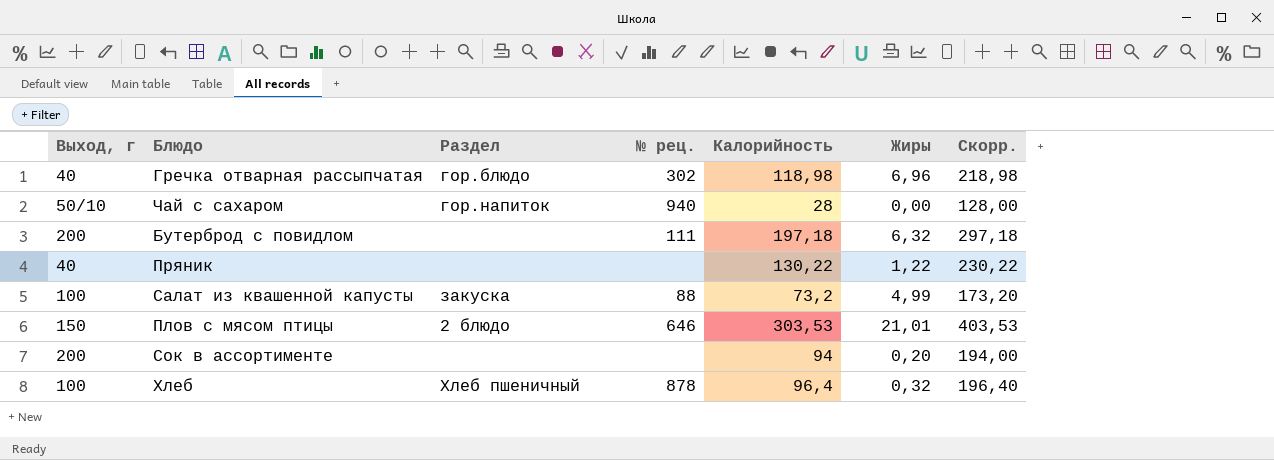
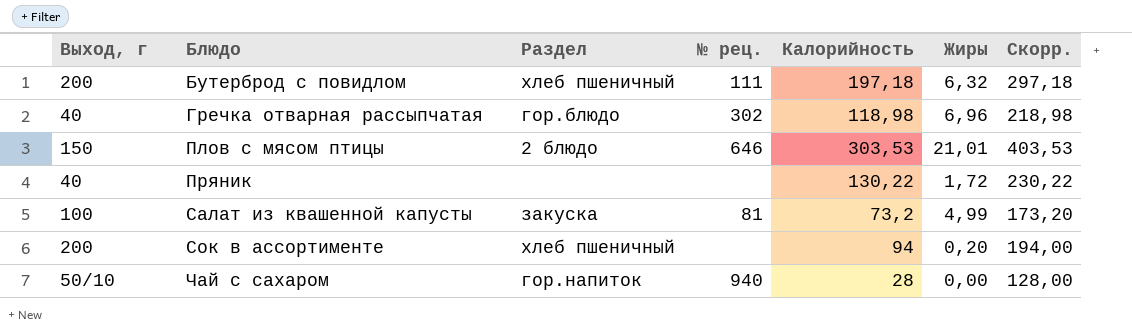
row order: none -> Блюдо ascending
row Хлеб: 100 | Хлеб пшеничный | 878 | 96,4 | 0,32 | 196,40 -> none
Бутерброд с повидлом | Раздел: none -> хлеб пшеничный
Пряник | Жиры: 1,22 -> 1,72
Салат из квашенной капусты | № рец.: 88 -> 81
Сок в ассортименте | Раздел: none -> хлеб пшеничный

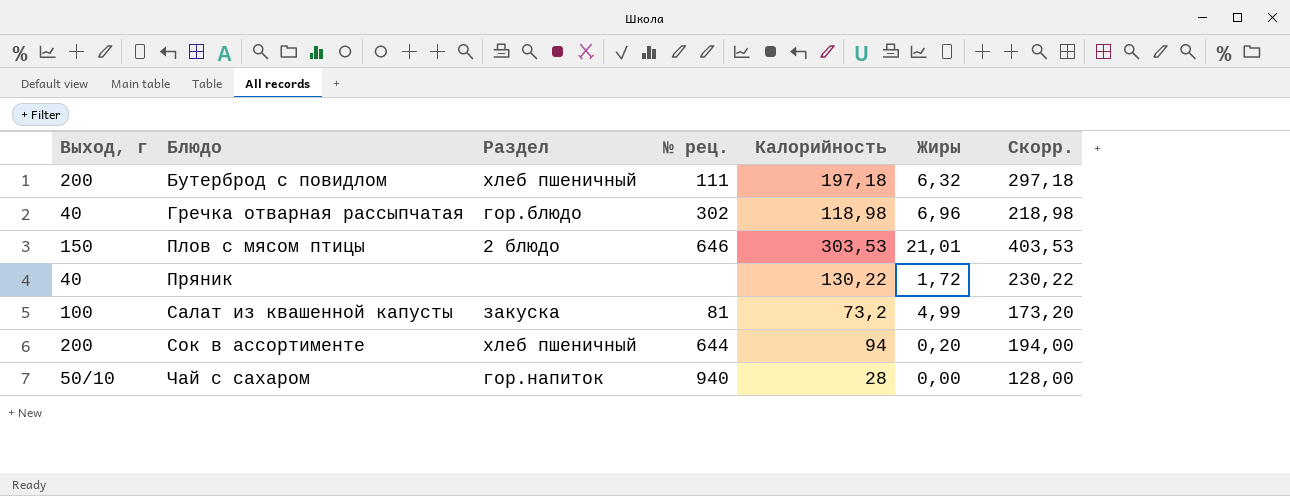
Сок в ассортименте | № рец.: none -> 644

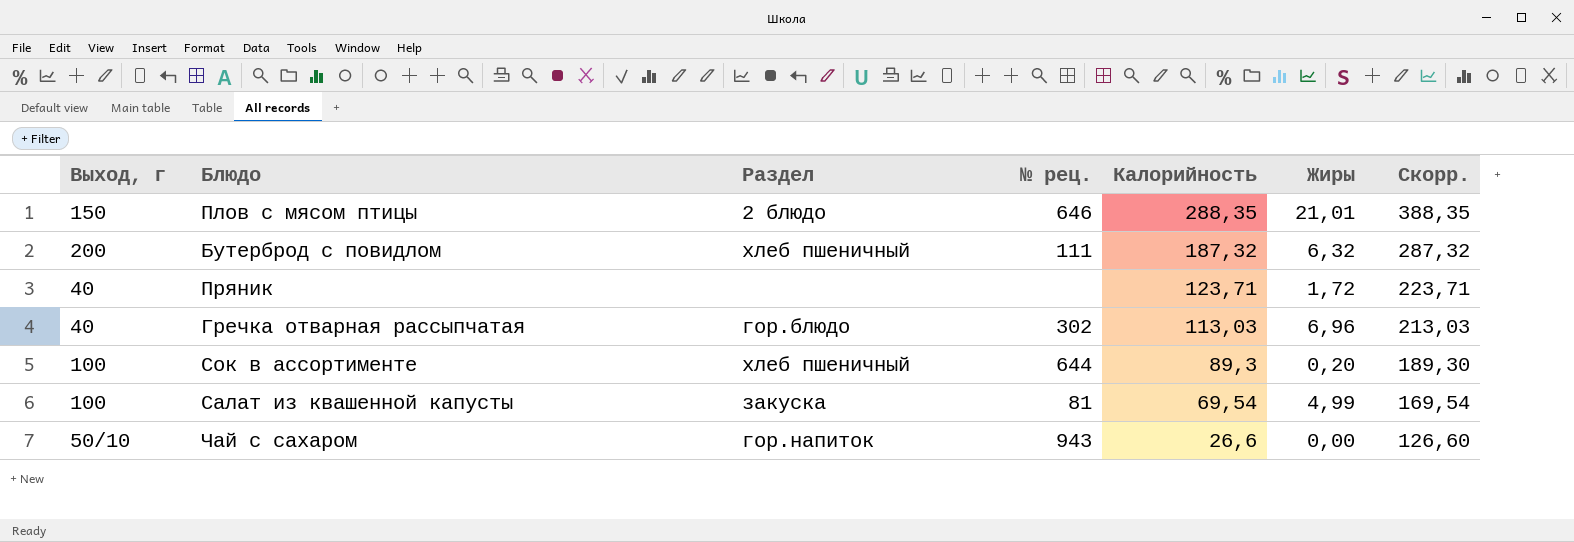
row order: Блюдо ascending -> Калорийность descending
Плов с мясом птицы | Калорийность: 303,53 -> 288,35
Плов с мясом птицы | Скорр.: 403,53 -> 388,35
Бутерброд с повидлом | Калорийность: 197,18 -> 187,32
Бутерброд с повидлом | Скорр.: 297,18 -> 287,32
Пряник | Калорийность: 130,22 -> 123,71
Пряник | Скорр.: 230,22 -> 223,71
Гречка отварная рассыпчатая | Калорийность: 118,98 -> 113,03
Гречка отварная рассыпчатая | Скорр.: 218,98 -> 213,03
Сок в ассортименте | Выход, г: 200 -> 100
Сок в ассортименте | Калорийность: 94 -> 89,3
Сок в ассортименте | Скорр.: 194,00 -> 189,30
Салат из квашенной капусты | Калорийность: 73,2 -> 69,54
Салат из квашенной капусты | Скорр.: 173,20 -> 169,54
Чай с сахаром | № рец.: 940 -> 943
Чай с сахаром | Калорийность: 28 -> 26,6
Чай с сахаром | Скорр.: 128,00 -> 126,60

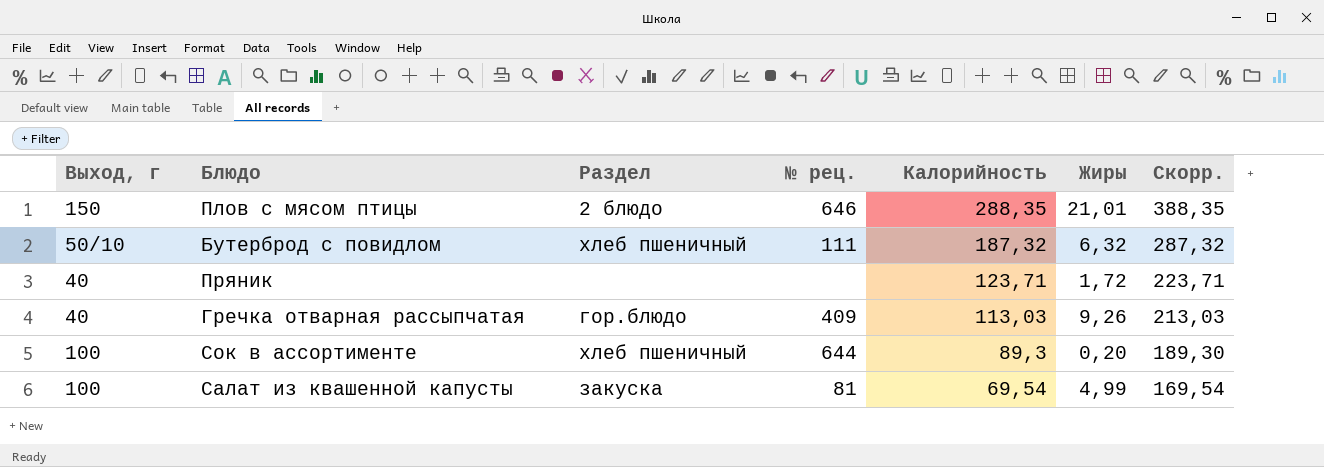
row Чай с сахаром: 50/10 | гор.напиток | 943 | 26,6 | 0,00 | 126,60 -> none
Бутерброд с повидлом | Выход, г: 200 -> 50/10
Гречка отварная рассыпчатая | № рец.: 302 -> 409
Гречка отварная рассыпчатая | Жиры: 6,96 -> 9,26

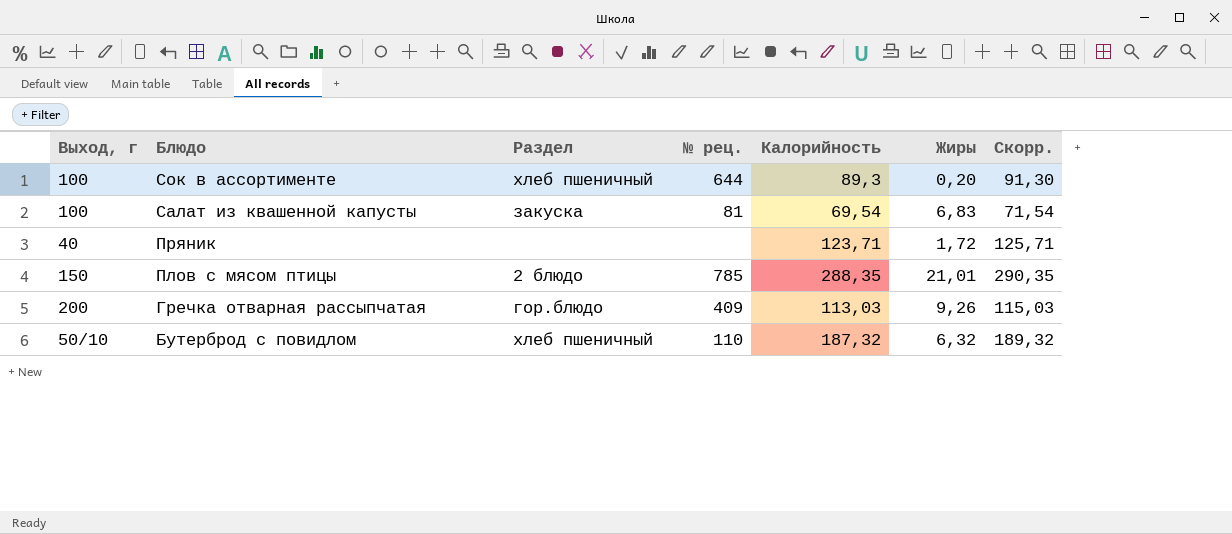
row order: Калорийность descending -> Блюдо descending
column Скорр. | formula: [Калорийность] + 100 -> [Калорийность] + 2
Салат из квашенной капусты | Жиры: 4,99 -> 6,83
Плов с мясом птицы | № рец.: 646 -> 785
Гречка отварная рассыпчатая | Выход, г: 40 -> 200
Бутерброд с повидлом | № рец.: 111 -> 110

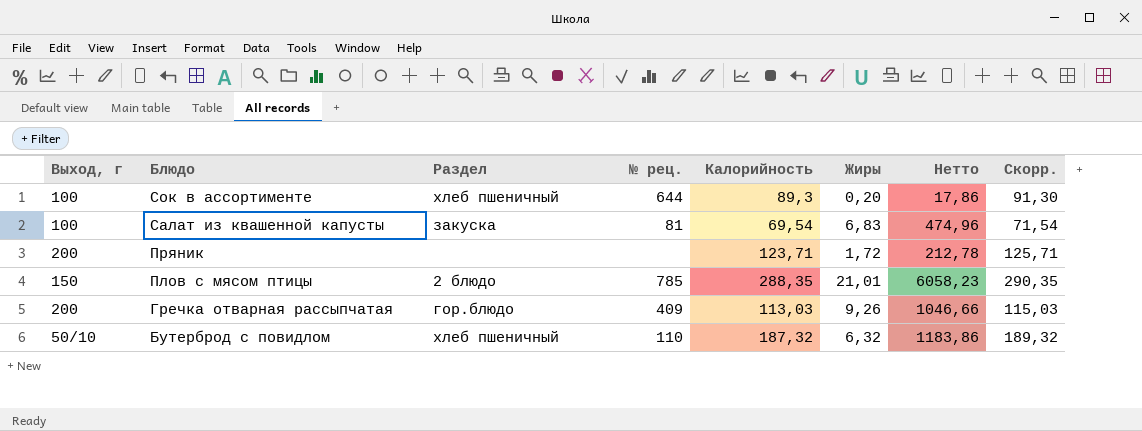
column Нетто | formula: none -> [Калорийность] * [Жиры]
Пряник | Выход, г: 40 -> 200

